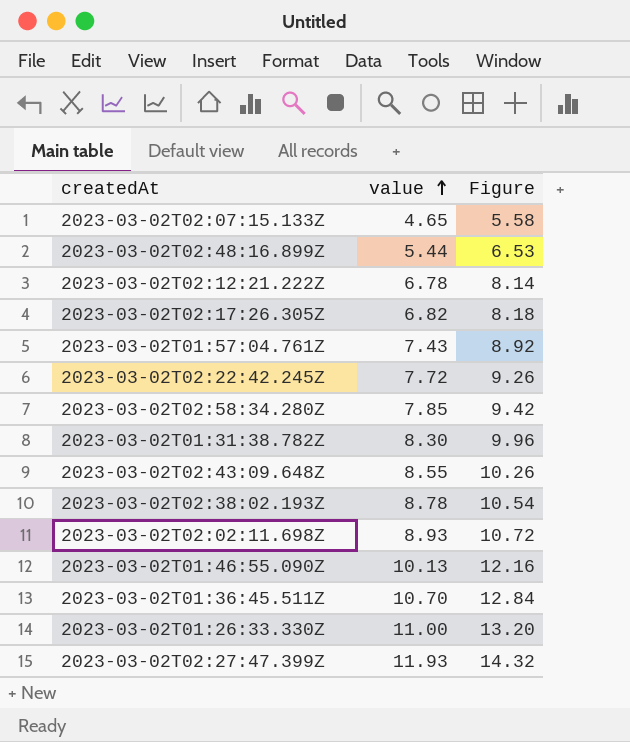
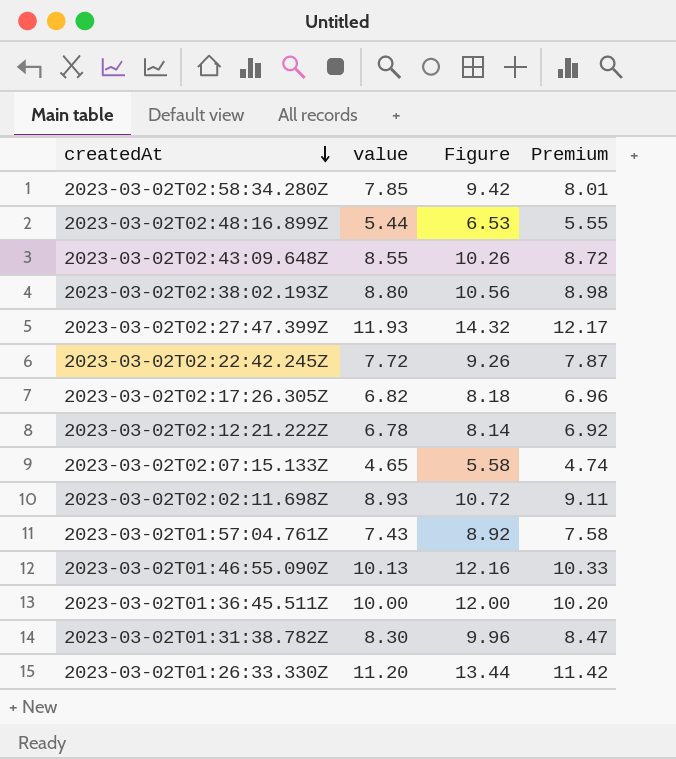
row order: value ascending -> createdAt descending
column Premium | formula: none -> [value] * 1.02
2023-03-02T02:38:02.193Z | value: 8.78 -> 8.80
2023-03-02T02:38:02.193Z | Figure: 10.54 -> 10.56
2023-03-02T01:36:45.511Z | value: 10.70 -> 10.00
2023-03-02T01:36:45.511Z | Figure: 12.84 -> 12.00
2023-03-02T01:26:33.330Z | value: 11.00 -> 11.20
2023-03-02T01:26:33.330Z | Figure: 13.20 -> 13.44

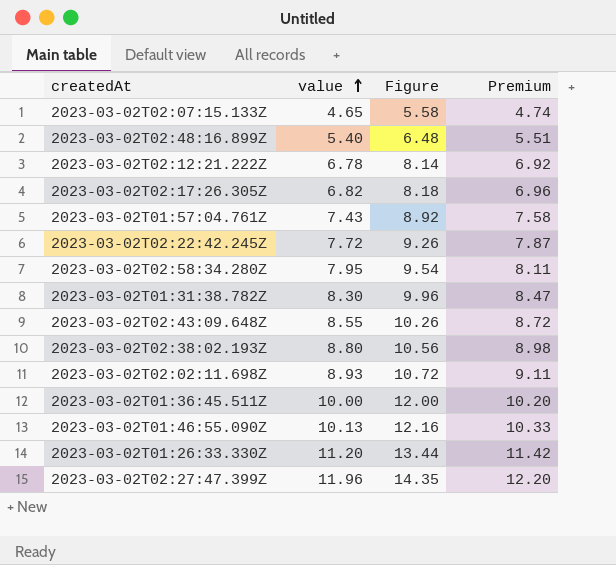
row order: createdAt descending -> value ascending
2023-03-02T02:48:16.899Z | value: 5.44 -> 5.40
2023-03-02T02:48:16.899Z | Figure: 6.53 -> 6.48
2023-03-02T02:48:16.899Z | Premium: 5.55 -> 5.51
2023-03-02T02:58:34.280Z | value: 7.85 -> 7.95
2023-03-02T02:58:34.280Z | Figure: 9.42 -> 9.54
2023-03-02T02:58:34.280Z | Premium: 8.01 -> 8.11
2023-03-02T02:27:47.399Z | value: 11.93 -> 11.96
2023-03-02T02:27:47.399Z | Figure: 14.32 -> 14.35
2023-03-02T02:27:47.399Z | Premium: 12.17 -> 12.20

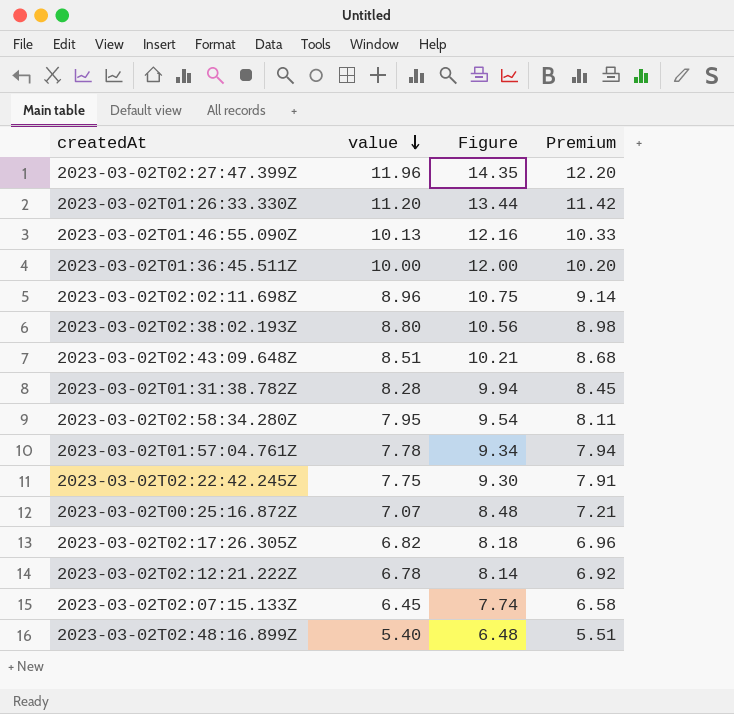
row order: value ascending -> value descending
2023-03-02T02:02:11.698Z | value: 8.93 -> 8.96
2023-03-02T02:02:11.698Z | Figure: 10.72 -> 10.75
2023-03-02T02:02:11.698Z | Premium: 9.11 -> 9.14
2023-03-02T02:43:09.648Z | value: 8.55 -> 8.51
2023-03-02T02:43:09.648Z | Figure: 10.26 -> 10.21
2023-03-02T02:43:09.648Z | Premium: 8.72 -> 8.68
2023-03-02T01:31:38.782Z | value: 8.30 -> 8.28
2023-03-02T01:31:38.782Z | Figure: 9.96 -> 9.94
2023-03-02T01:31:38.782Z | Premium: 8.47 -> 8.45
2023-03-02T01:57:04.761Z | value: 7.43 -> 7.78
2023-03-02T01:57:04.761Z | Figure: 8.92 -> 9.34
2023-03-02T01:57:04.761Z | Premium: 7.58 -> 7.94
2023-03-02T02:22:42.245Z | value: 7.72 -> 7.75
2023-03-02T02:22:42.245Z | Figure: 9.26 -> 9.30
2023-03-02T02:22:42.245Z | Premium: 7.87 -> 7.91
row 2023-03-02T00:25:16.872Z: none -> 7.07 | 8.48 | 7.21
2023-03-02T02:07:15.133Z | value: 4.65 -> 6.45
2023-03-02T02:07:15.133Z | Figure: 5.58 -> 7.74
2023-03-02T02:07:15.133Z | Premium: 4.74 -> 6.58

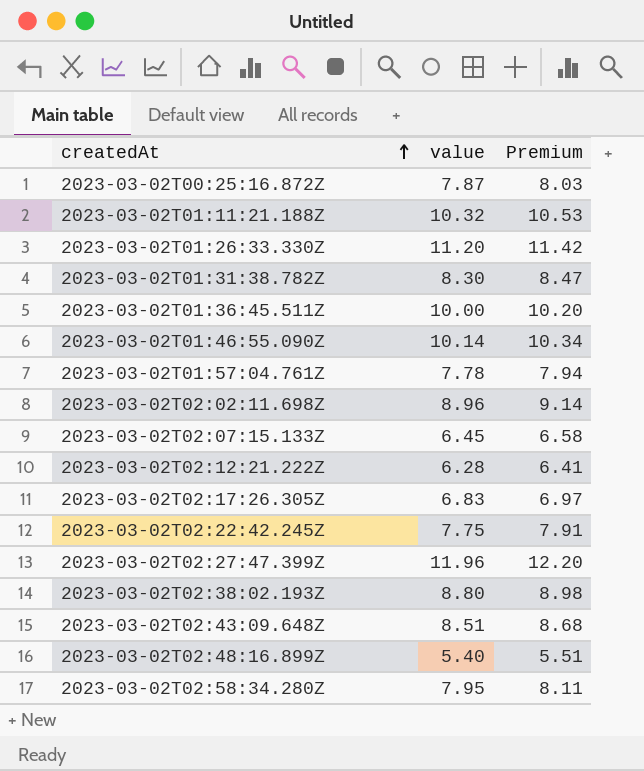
row order: value descending -> createdAt ascending
column Figure | formula: [value] * 1.2 -> none
2023-03-02T00:25:16.872Z | value: 7.07 -> 7.87
2023-03-02T00:25:16.872Z | Premium: 7.21 -> 8.03
row 2023-03-02T01:11:21.188Z: none -> 10.32 | 10.53
2023-03-02T01:31:38.782Z | value: 8.28 -> 8.30
2023-03-02T01:31:38.782Z | Premium: 8.45 -> 8.47
2023-03-02T01:46:55.090Z | value: 10.13 -> 10.14
2023-03-02T01:46:55.090Z | Premium: 10.33 -> 10.34
2023-03-02T02:12:21.222Z | value: 6.78 -> 6.28
2023-03-02T02:12:21.222Z | Premium: 6.92 -> 6.41
2023-03-02T02:17:26.305Z | value: 6.82 -> 6.83
2023-03-02T02:17:26.305Z | Premium: 6.96 -> 6.97

